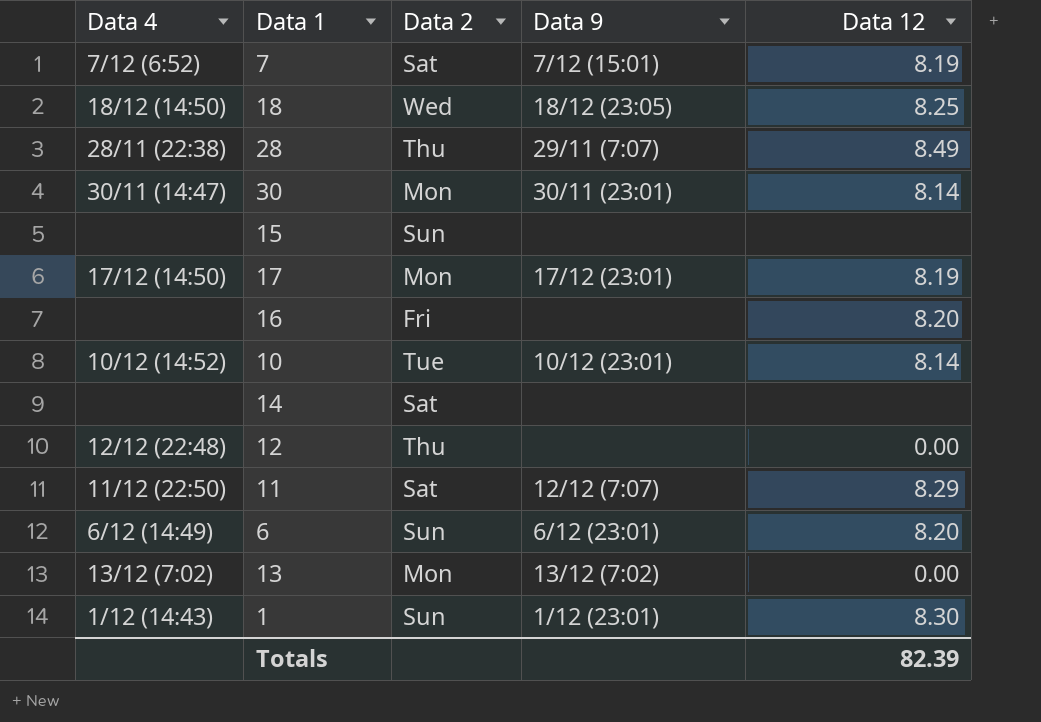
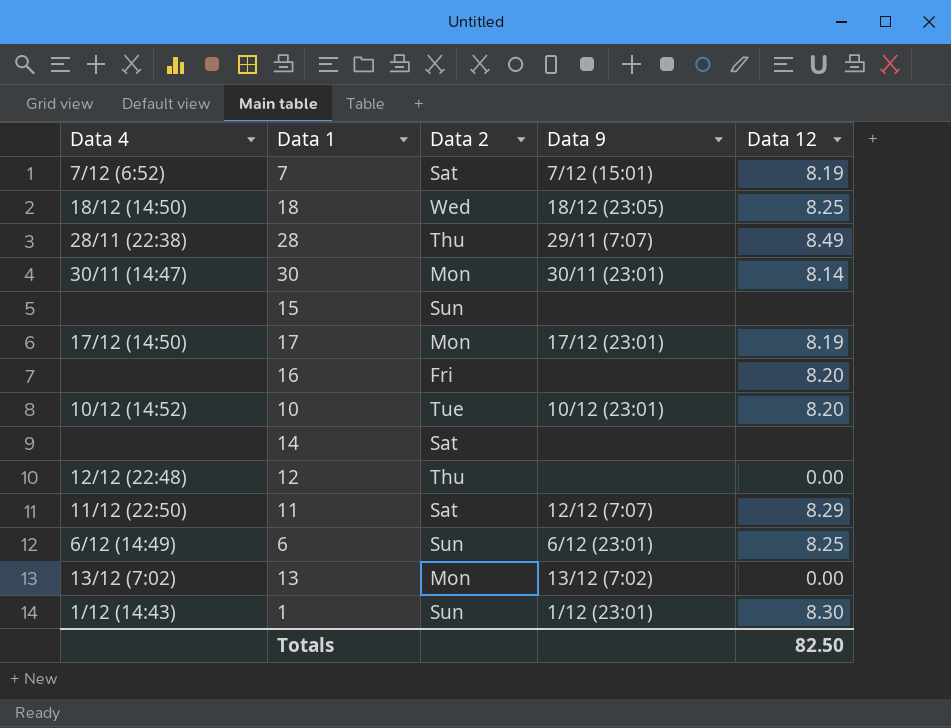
10 | Data 12: 8.14 -> 8.20
6 | Data 12: 8.20 -> 8.25
Totals | Data 12: 82.39 -> 82.50

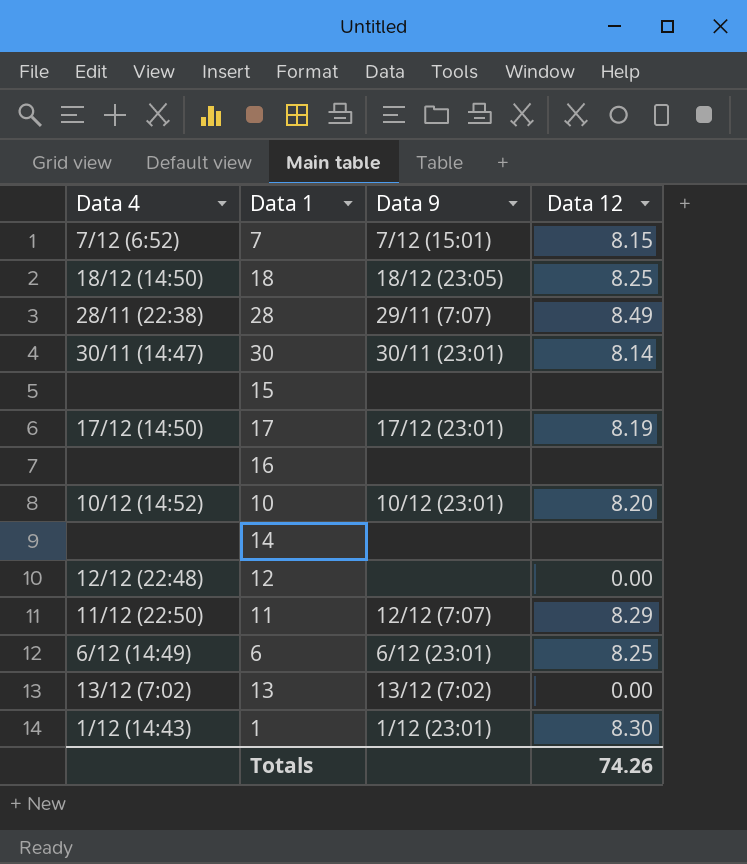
column Data 2 | position: 3 -> none
7 | Data 12: 8.19 -> 8.15
16 | Data 12: 8.20 -> none
Totals | Data 12: 82.50 -> 74.26

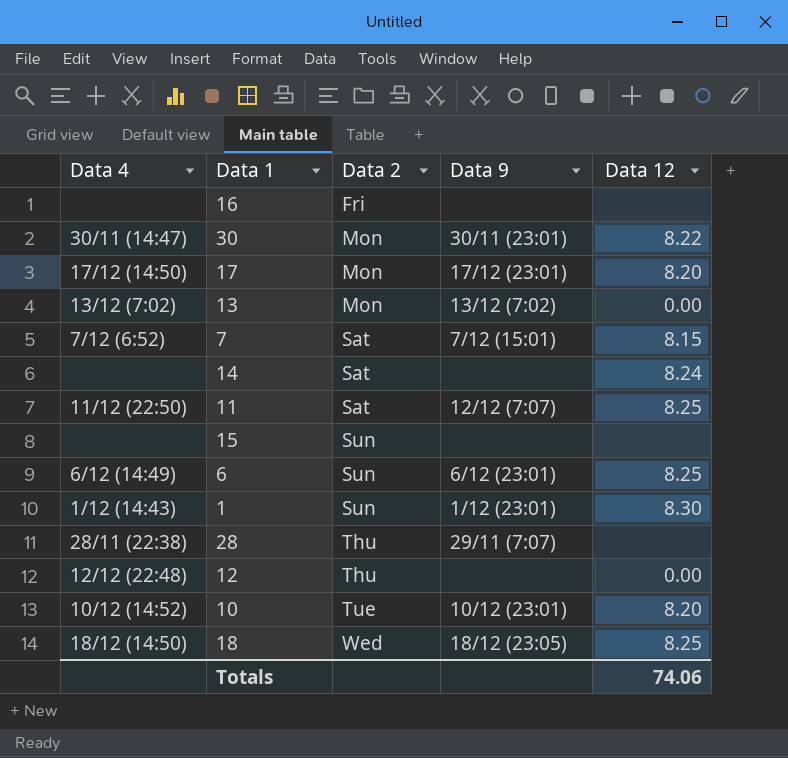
row order: none -> Data 2 ascending
column Data 2 | position: none -> 3
30 | Data 12: 8.14 -> 8.22
17 | Data 12: 8.19 -> 8.20
14 | Data 12: none -> 8.24
11 | Data 12: 8.29 -> 8.25
28 | Data 12: 8.49 -> none
Totals | Data 12: 74.26 -> 74.06

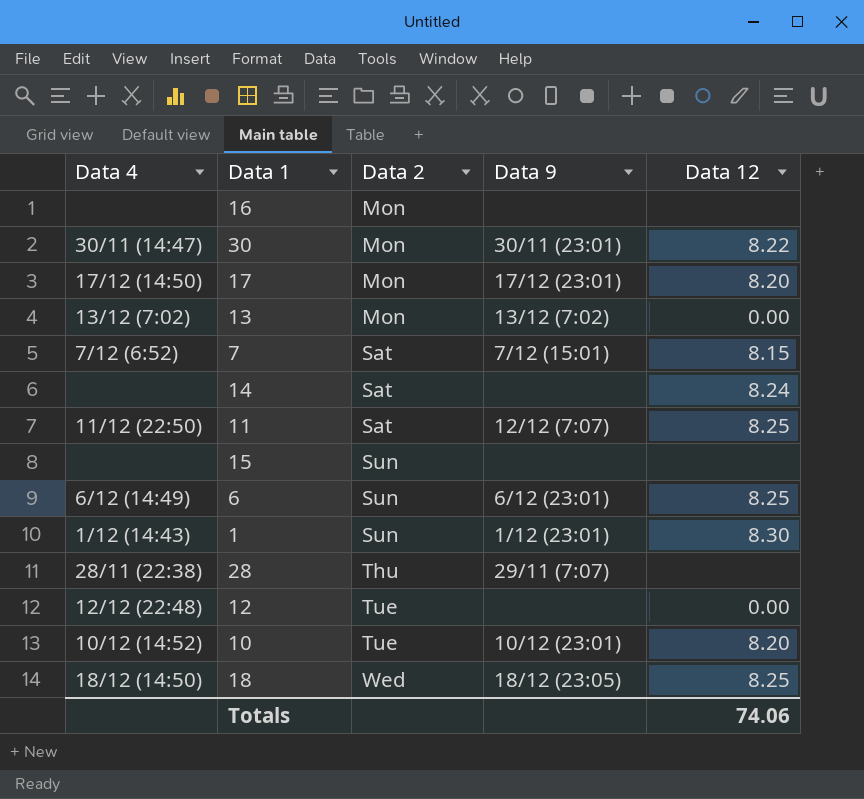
16 | Data 2: Fri -> Mon
12 | Data 2: Thu -> Tue

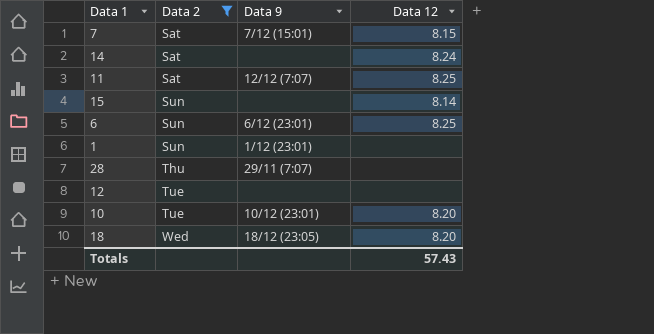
filter: none -> Data 2 != Mon
column Data 4 | position: 1 -> none
15 | Data 12: none -> 8.14
1 | Data 12: 8.30 -> none
12 | Data 12: 0.00 -> none
18 | Data 12: 8.25 -> 8.20
Totals | Data 12: 74.06 -> 57.43

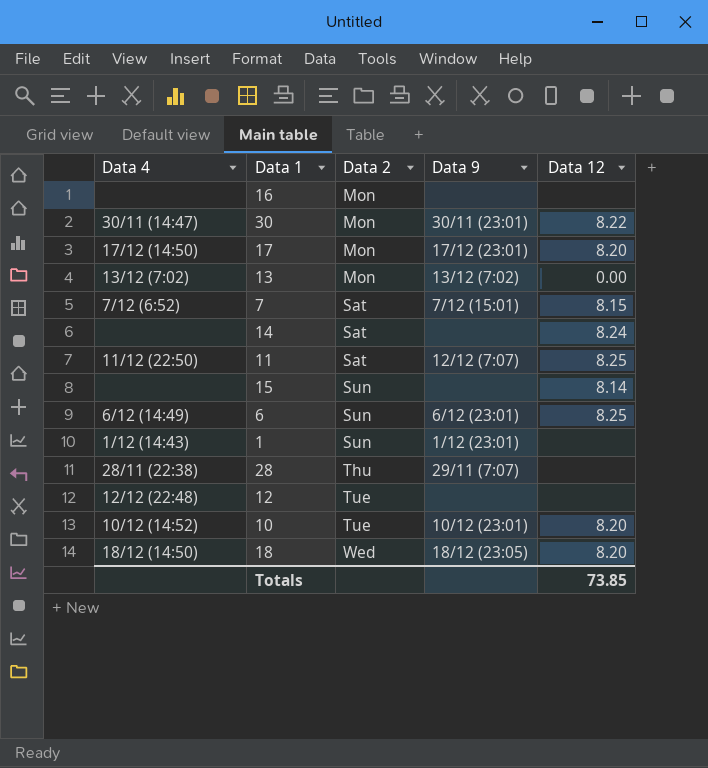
filter: Data 2 != Mon -> none
column Data 4 | position: none -> 1
Totals | Data 12: 57.43 -> 73.85

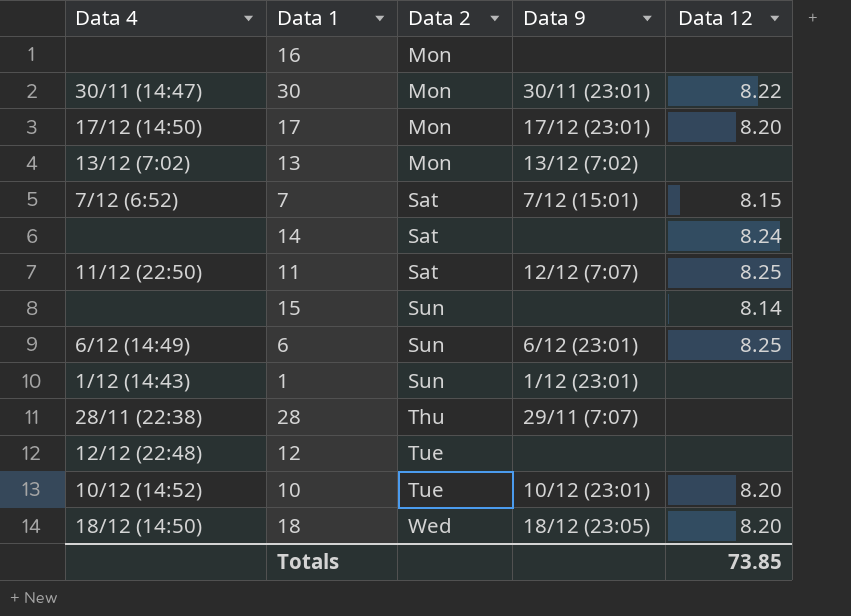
13 | Data 12: 0.00 -> none

